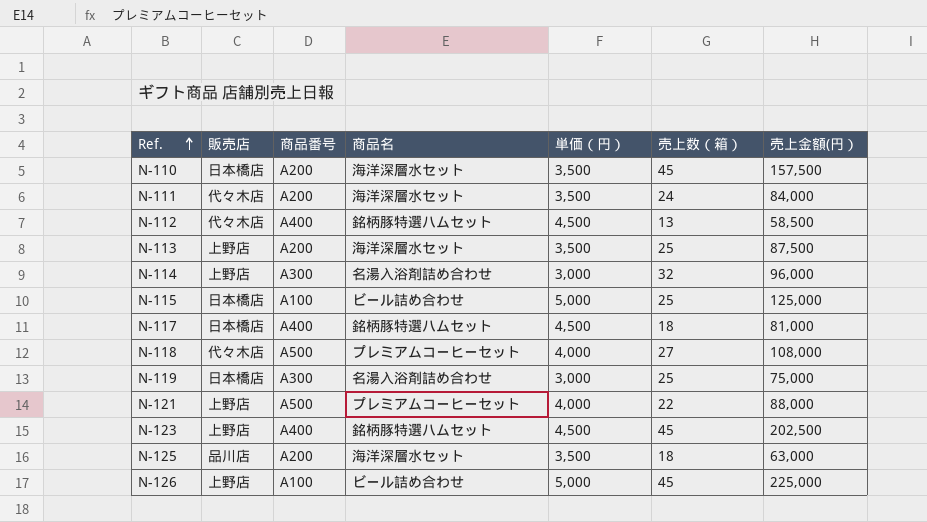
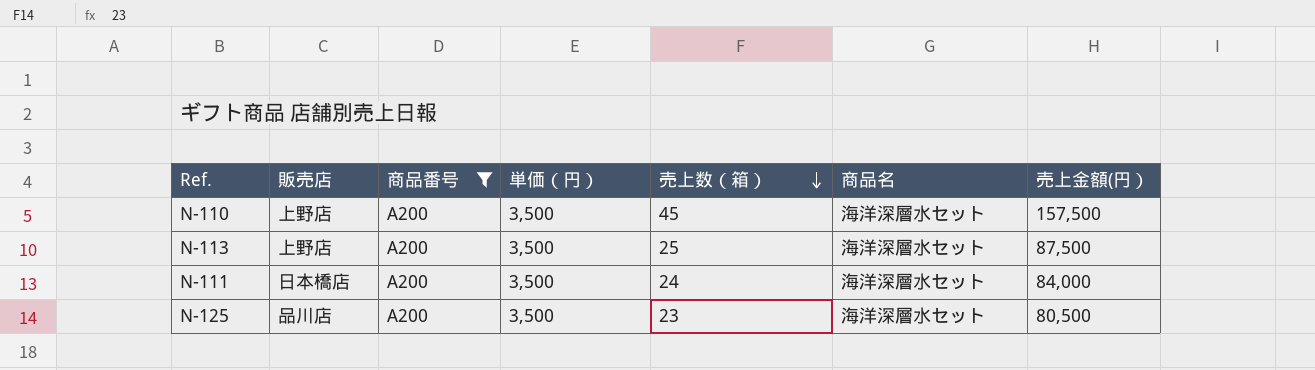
filter: none -> 商品番号 = A200
row order: Ref. ascending -> 売上数（箱） descending
column 商品名 | position: 4 -> 6
N-110 | 販売店: 日本橋店 -> 上野店
N-111 | 販売店: 代々木店 -> 日本橋店
N-125 | 売上数（箱）: 18 -> 23
N-125 | 売上金額(円）: 63,000 -> 80,500

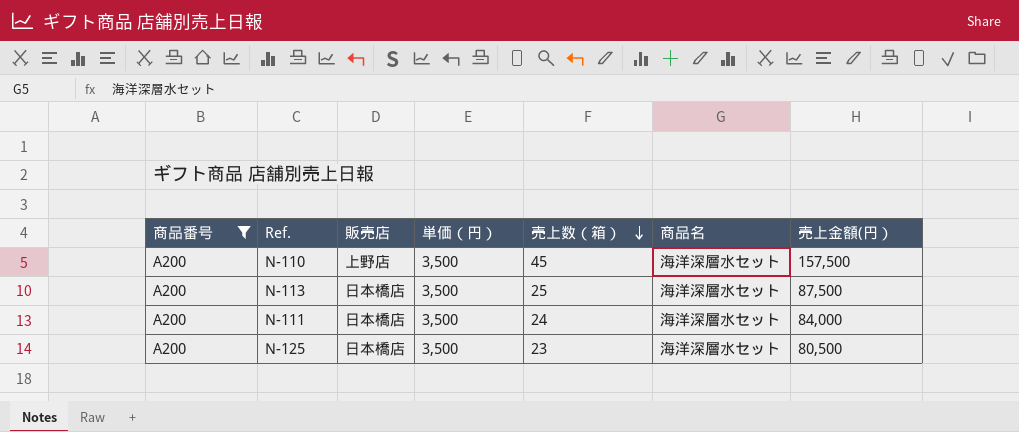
column 商品番号 | position: 3 -> 1
N-113 | 販売店: 上野店 -> 日本橋店
N-125 | 販売店: 品川店 -> 日本橋店

